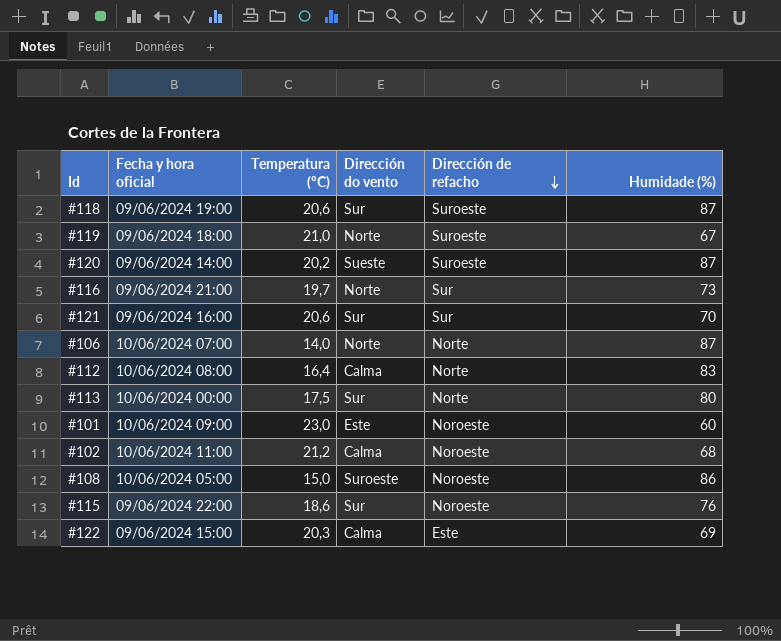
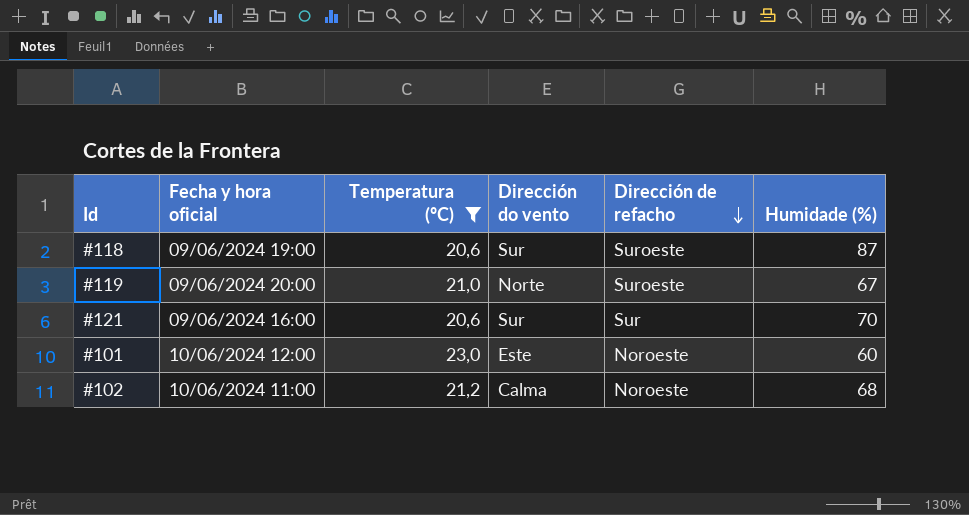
filter: none -> Temperatura (ºC) >= 20,6
#119 | Fecha y hora oficial: 09/06/2024 18:00 -> 09/06/2024 20:00
#101 | Fecha y hora oficial: 10/06/2024 09:00 -> 10/06/2024 12:00

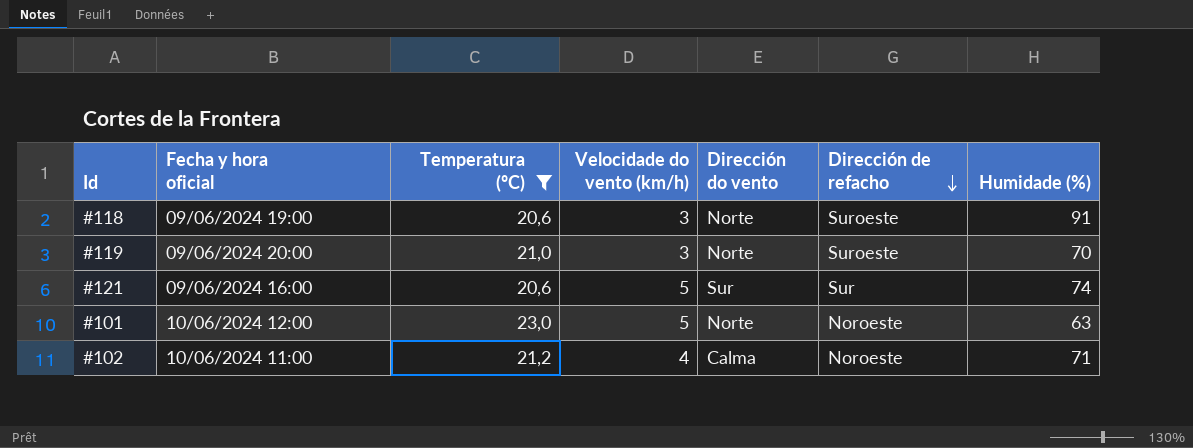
column Velocidade do vento (km/h) | position: none -> 4
#118 | Dirección do vento: Sur -> Norte
#118 | Humidade (%): 87 -> 91
#119 | Humidade (%): 67 -> 70
#121 | Humidade (%): 70 -> 74
#101 | Dirección do vento: Este -> Norte
#101 | Humidade (%): 60 -> 63
#102 | Humidade (%): 68 -> 71

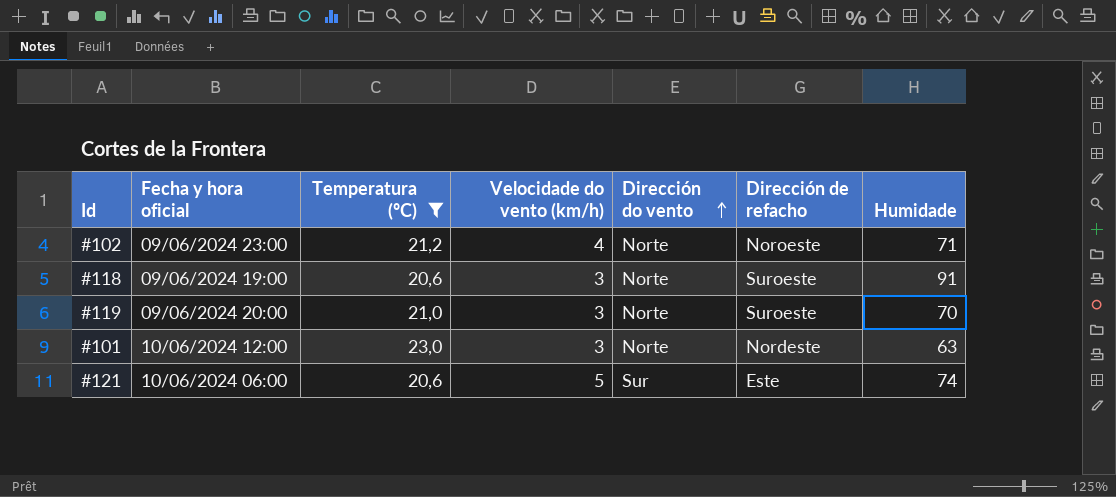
row order: Dirección de refacho descending -> Dirección do vento ascending
column name: Humidade (%) -> Humidade
#102 | Fecha y hora oficial: 10/06/2024 11:00 -> 09/06/2024 23:00
#102 | Dirección do vento: Calma -> Norte
#101 | Velocidade do vento (km/h): 5 -> 3
#101 | Dirección de refacho: Noroeste -> Nordeste
#121 | Fecha y hora oficial: 09/06/2024 16:00 -> 10/06/2024 06:00
#121 | Dirección de refacho: Sur -> Este

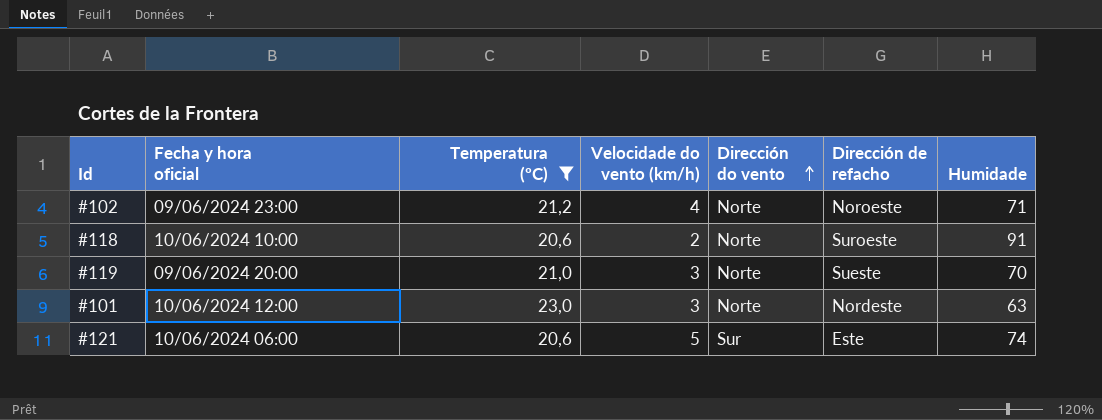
#118 | Fecha y hora oficial: 09/06/2024 19:00 -> 10/06/2024 10:00
#118 | Velocidade do vento (km/h): 3 -> 2
#119 | Dirección de refacho: Suroeste -> Sueste

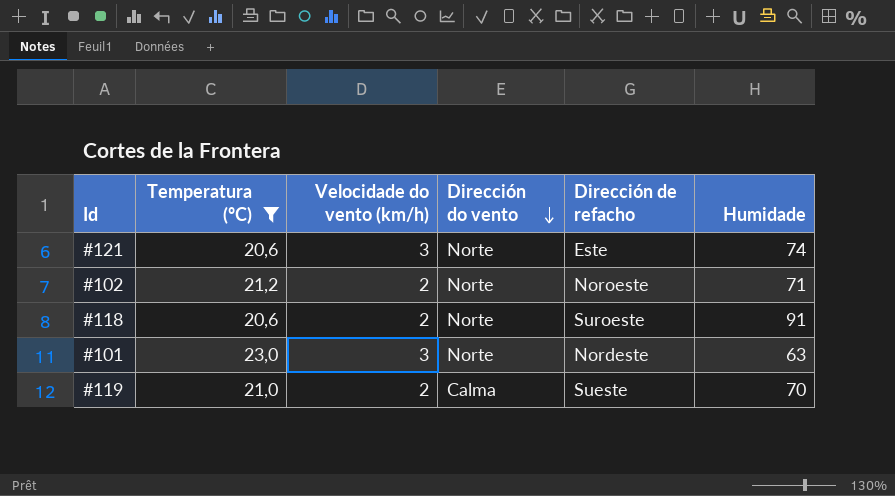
row order: Dirección do vento ascending -> Dirección do vento descending
column Fecha y hora oficial | position: 2 -> none
#121 | Velocidade do vento (km/h): 5 -> 3
#121 | Dirección do vento: Sur -> Norte
#102 | Velocidade do vento (km/h): 4 -> 2
#119 | Velocidade do vento (km/h): 3 -> 2
#119 | Dirección do vento: Norte -> Calma

